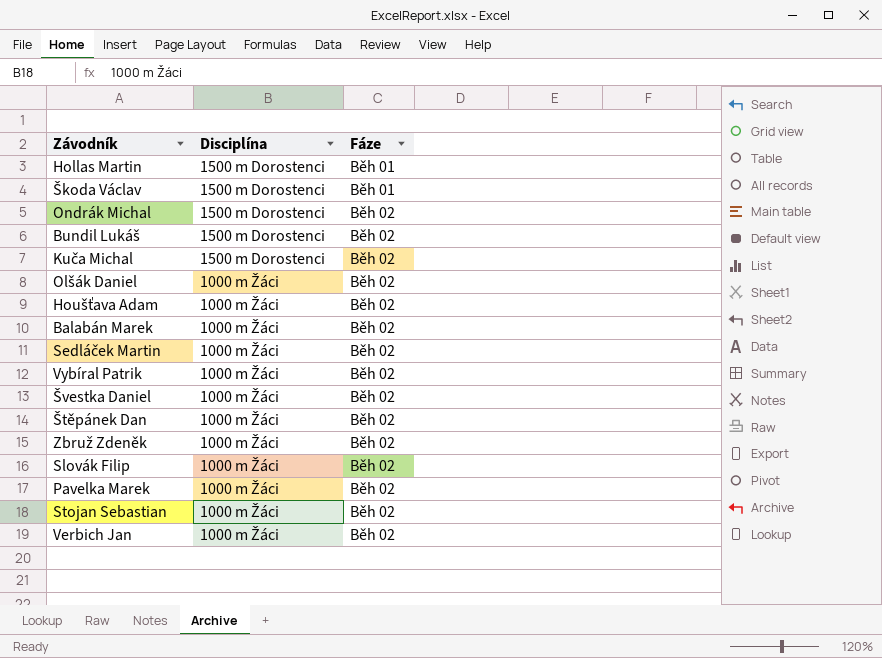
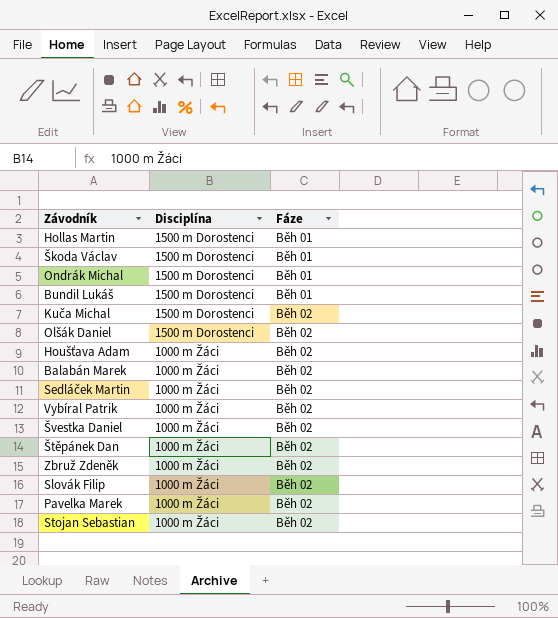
row Verbich Jan: 1000 m Žáci | Běh 02 -> none
Ondrák Michal | Fáze: Běh 02 -> Běh 01
Bundil Lukáš | Fáze: Běh 02 -> Běh 01
Olšák Daniel | Disciplína: 1000 m Žáci -> 1500 m Dorostenci

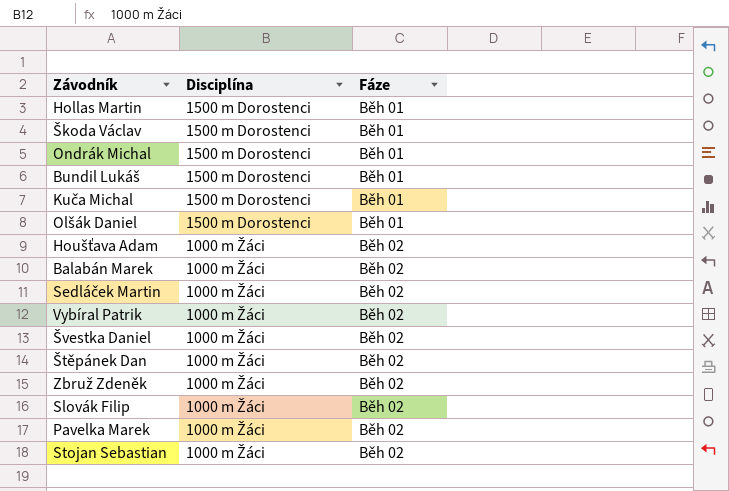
Kuča Michal | Fáze: Běh 02 -> Běh 01
Olšák Daniel | Fáze: Běh 02 -> Běh 01

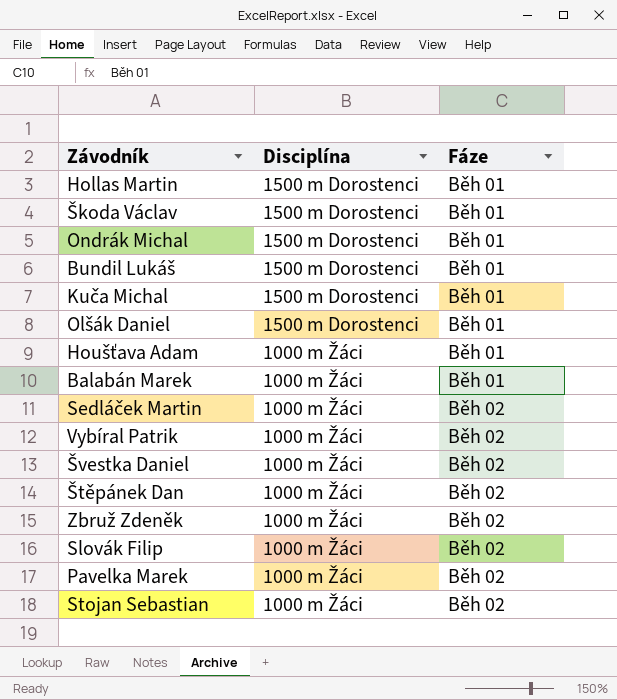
Houšťava Adam | Fáze: Běh 02 -> Běh 01
Balabán Marek | Fáze: Běh 02 -> Běh 01

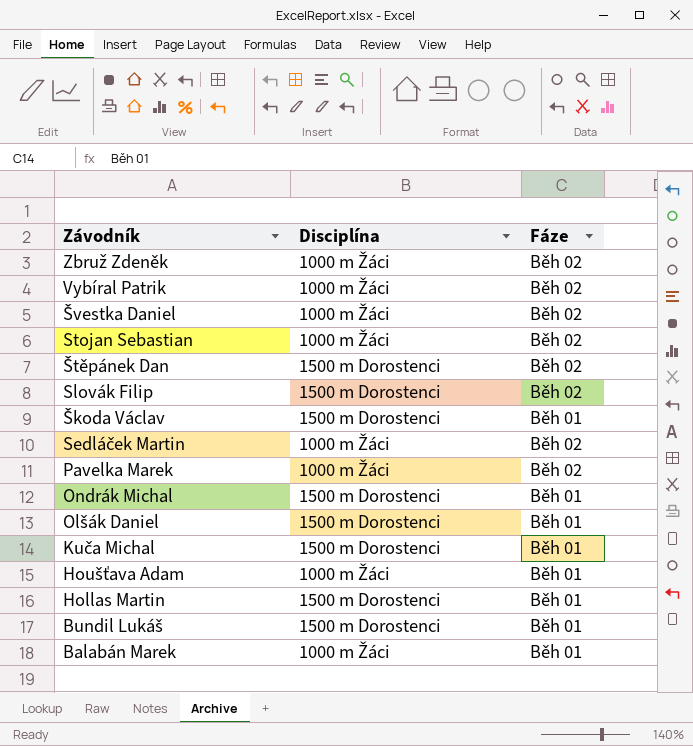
row order: Disciplína descending -> Závodník descending
Štěpánek Dan | Disciplína: 1000 m Žáci -> 1500 m Dorostenci
Slovák Filip | Disciplína: 1000 m Žáci -> 1500 m Dorostenci

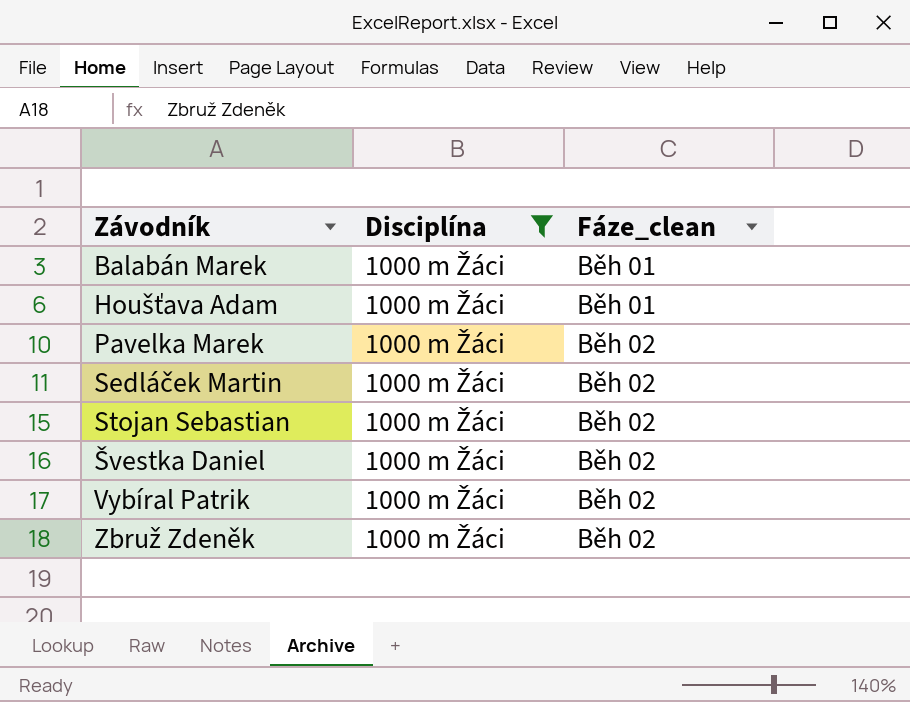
filter: none -> Disciplína = 1000 m Žáci
row order: Závodník descending -> Závodník ascending
column name: Fáze -> Fáze_clean

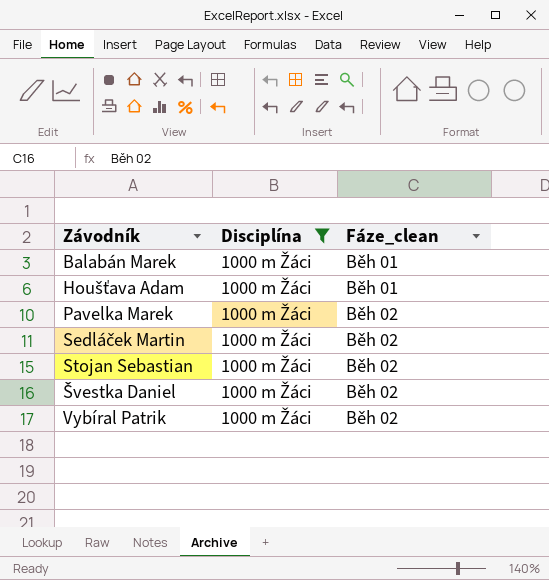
row Zbruž Zdeněk: 1000 m Žáci | Běh 02 -> none

